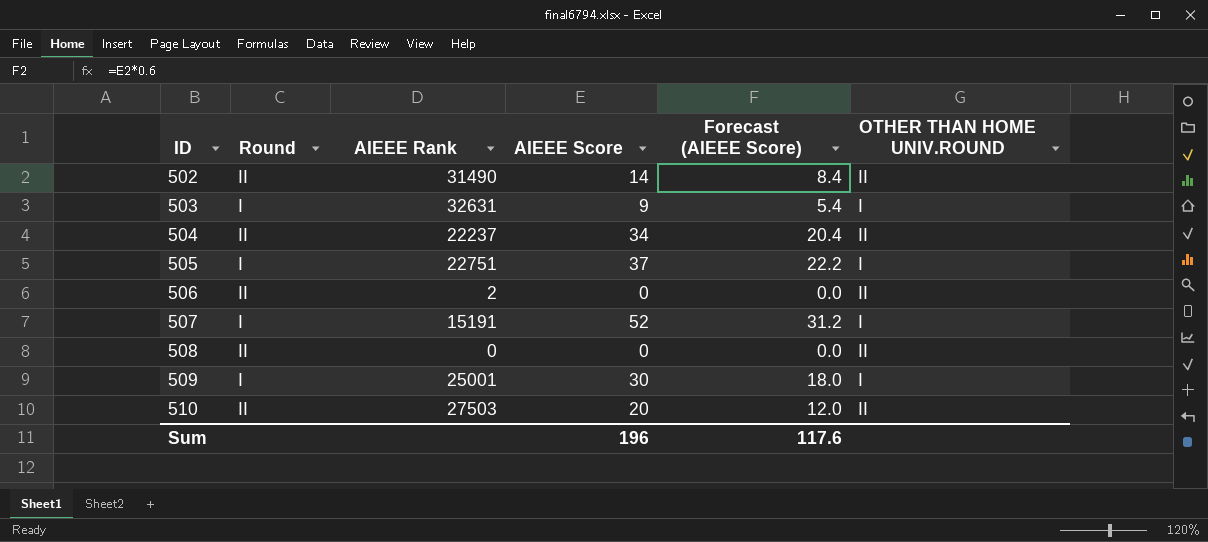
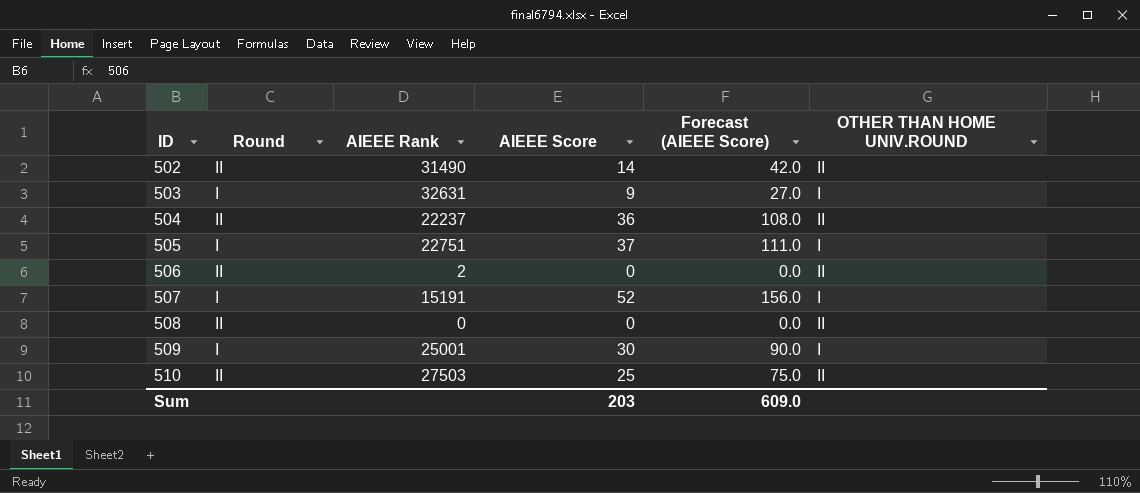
column Forecast (AIEEE Score) | formula: [AIEEE Score] * 0.6 -> [AIEEE Score] * 3
504 | AIEEE Score: 34 -> 36
510 | AIEEE Score: 20 -> 25
Sum | AIEEE Score: 196 -> 203
Sum | Forecast (AIEEE Score): 117.6 -> 609.0

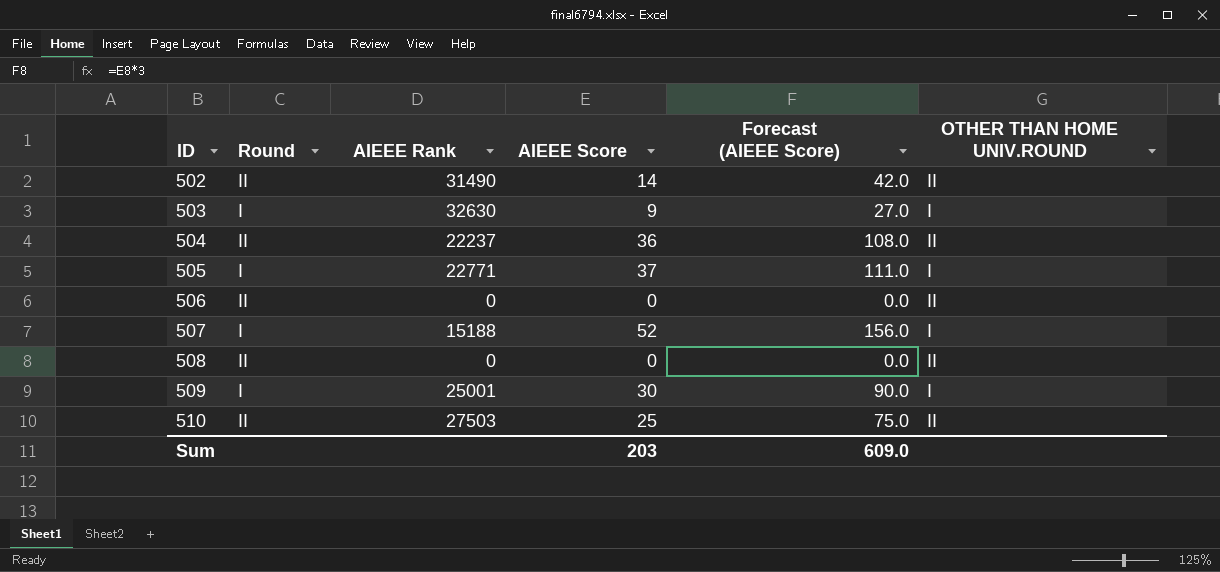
503 | AIEEE Rank: 32631 -> 32630
505 | AIEEE Rank: 22751 -> 22771
506 | AIEEE Rank: 2 -> 0
507 | AIEEE Rank: 15191 -> 15188

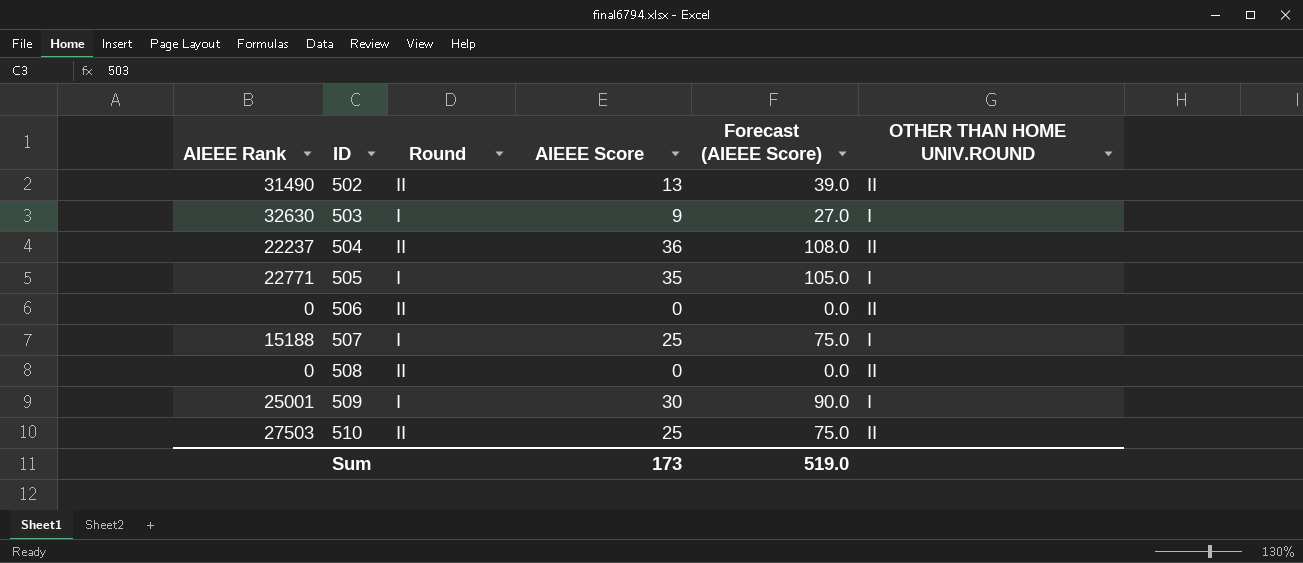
column AIEEE Rank | position: 3 -> 1
502 | AIEEE Score: 14 -> 13
502 | Forecast (AIEEE Score): 42.0 -> 39.0
505 | AIEEE Score: 37 -> 35
505 | Forecast (AIEEE Score): 111.0 -> 105.0
507 | AIEEE Score: 52 -> 25
507 | Forecast (AIEEE Score): 156.0 -> 75.0
Sum | AIEEE Score: 203 -> 173
Sum | Forecast (AIEEE Score): 609.0 -> 519.0

